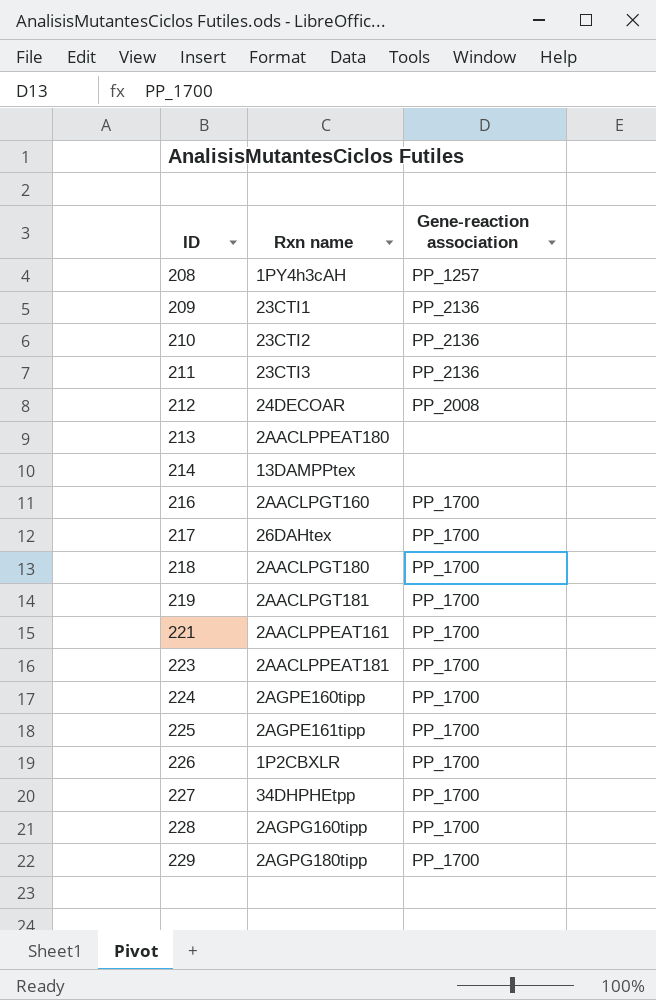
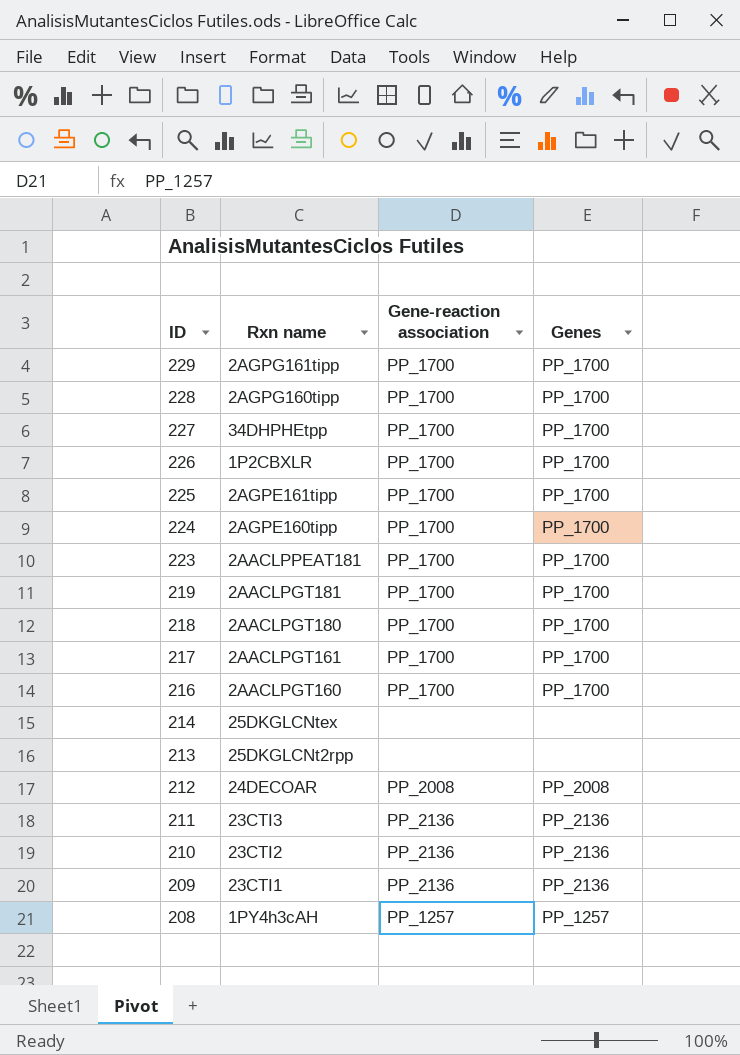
row order: ID ascending -> ID descending
column Genes | position: none -> 4
row 221: 2AACLPPEAT161 | PP_1700 -> none
229 | Rxn name: 2AGPG180tipp -> 2AGPG161tipp
217 | Rxn name: 26DAHtex -> 2AACLPGT161
214 | Rxn name: 13DAMPPtex -> 25DKGLCNtex
213 | Rxn name: 2AACLPPEAT180 -> 25DKGLCNt2rpp

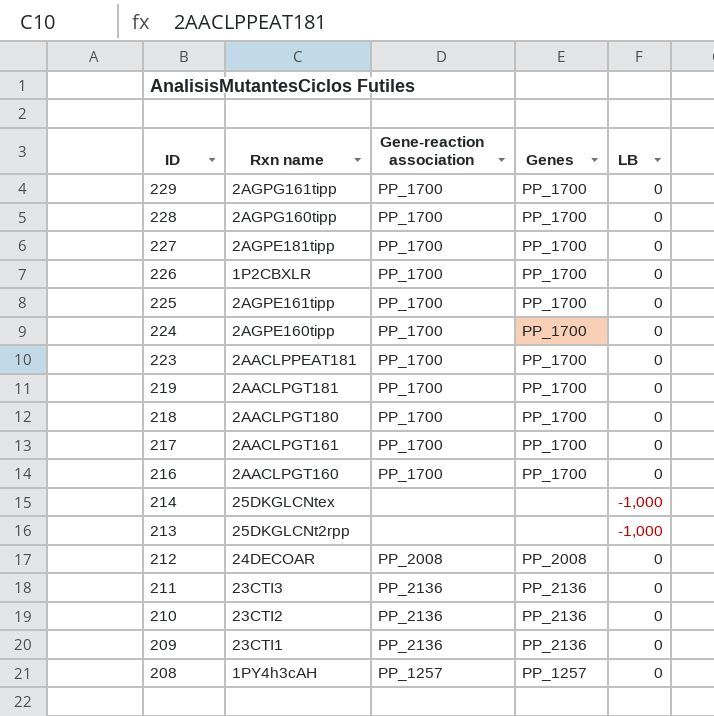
column LB | position: none -> 5
227 | Rxn name: 34DHPHEtpp -> 2AGPE181tipp

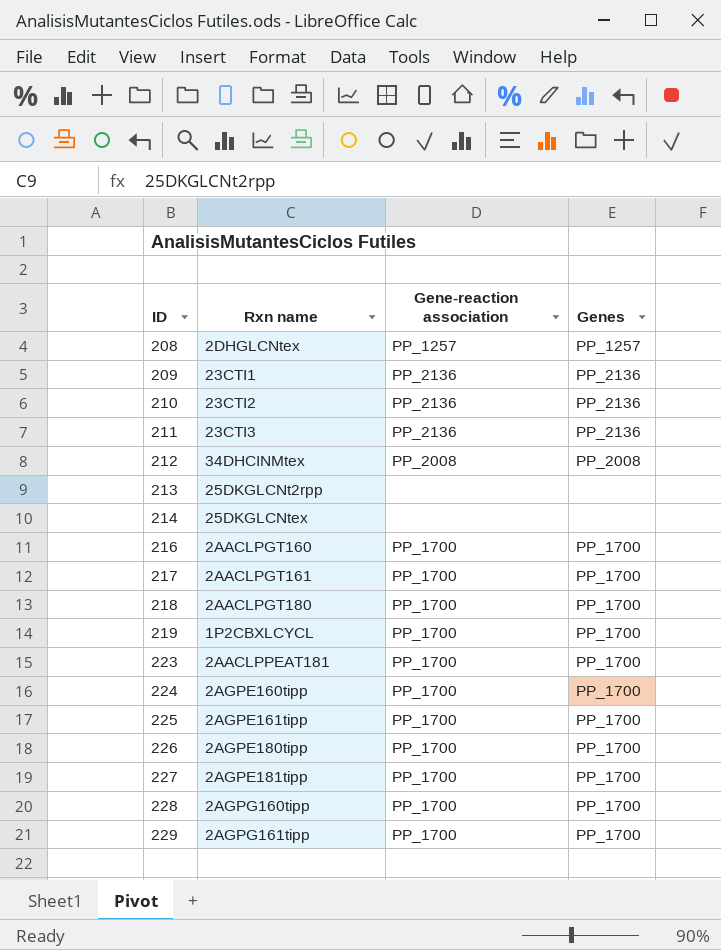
row order: ID descending -> ID ascending
column LB | position: 5 -> none
208 | Rxn name: 1PY4h3cAH -> 2DHGLCNtex
212 | Rxn name: 24DECOAR -> 34DHCINMtex
219 | Rxn name: 2AACLPGT181 -> 1P2CBXLCYCL
226 | Rxn name: 1P2CBXLR -> 2AGPE180tipp

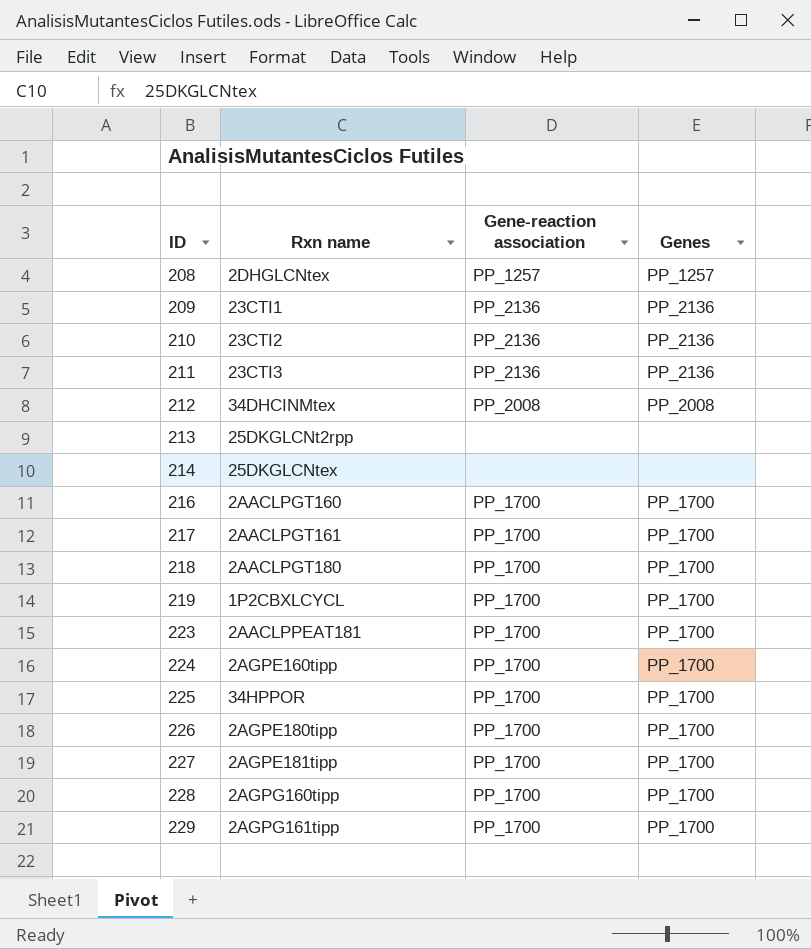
225 | Rxn name: 2AGPE161tipp -> 34HPPOR

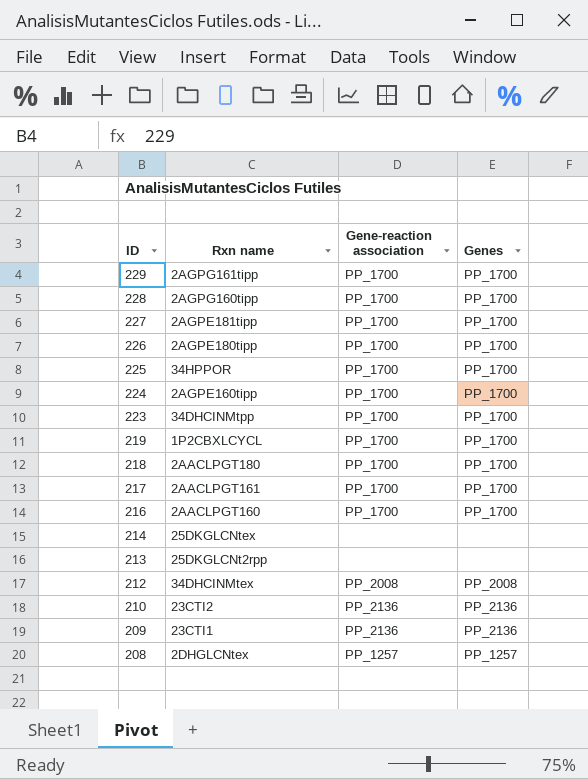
row order: ID ascending -> ID descending
row 211: 23CTI3 | PP_2136 | PP_2136 -> none
223 | Rxn name: 2AACLPPEAT181 -> 34DHCINMtpp

